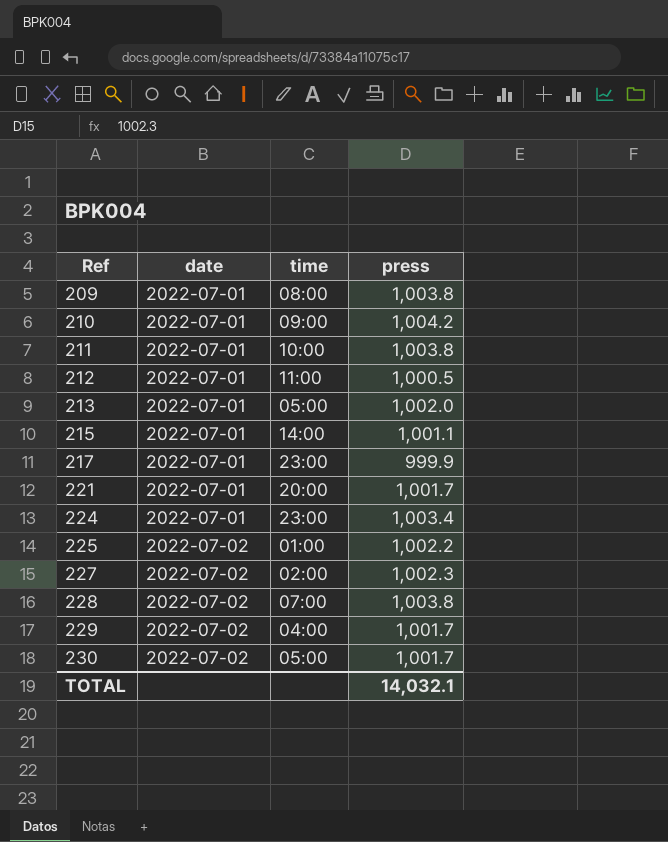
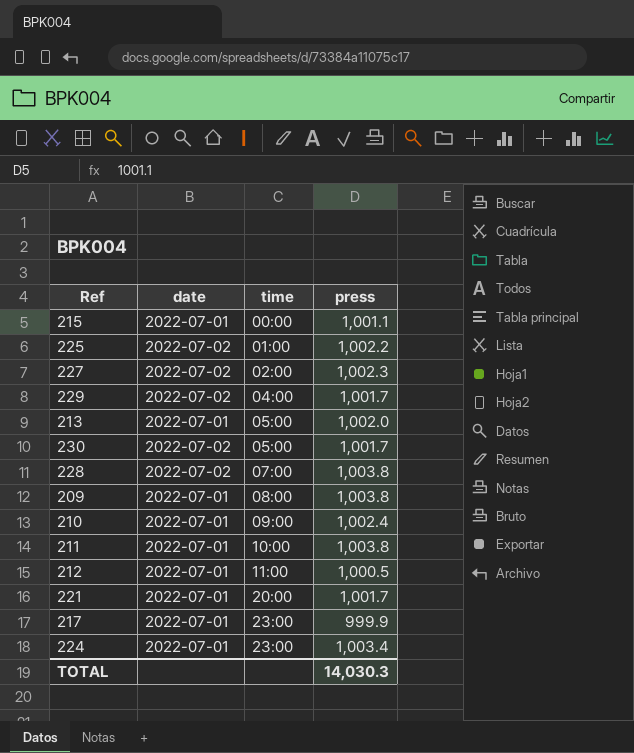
row order: Ref ascending -> time ascending
215 | time: 14:00 -> 00:00
210 | press: 1,004.2 -> 1,002.4
TOTAL | press: 14,032.1 -> 14,030.3

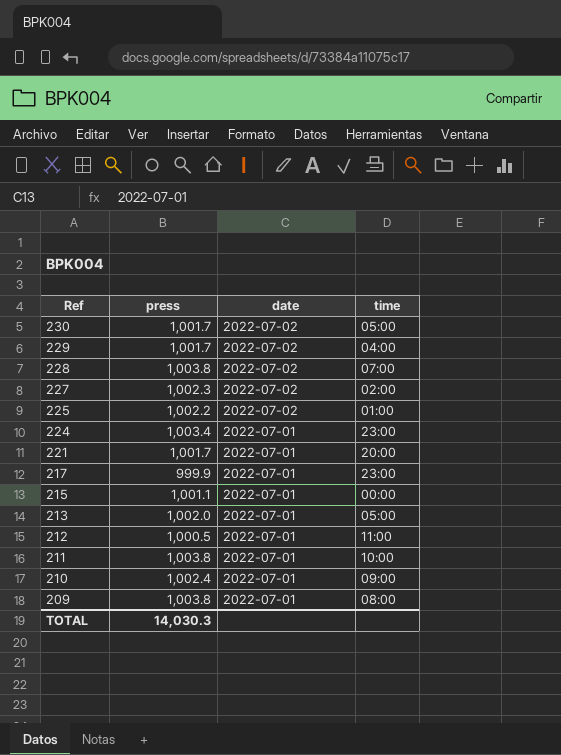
row order: time ascending -> Ref descending
column press | position: 4 -> 2

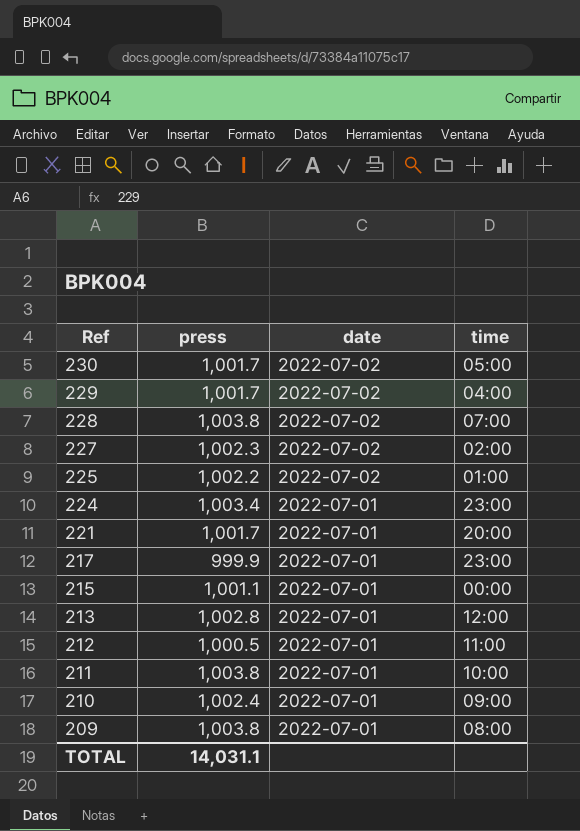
213 | press: 1,002.0 -> 1,002.8
213 | time: 05:00 -> 12:00
TOTAL | press: 14,030.3 -> 14,031.1

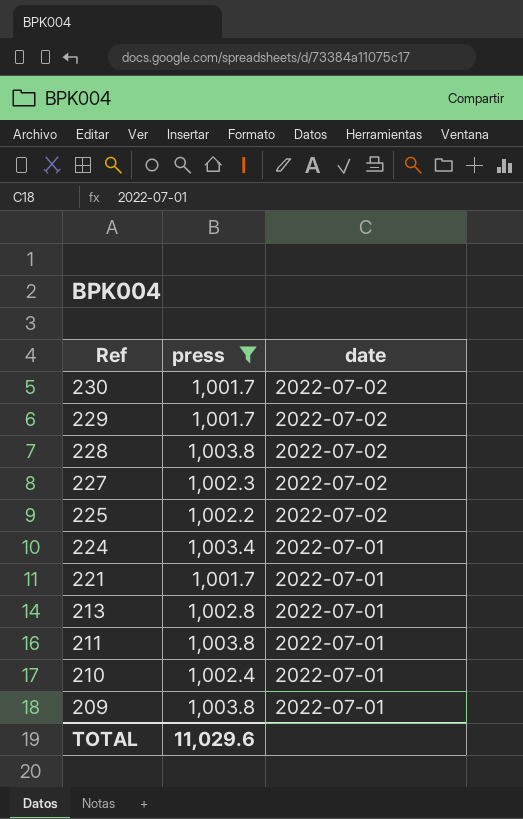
filter: none -> press >= 1,001.7
column time | position: 4 -> none
TOTAL | press: 14,031.1 -> 11,029.6

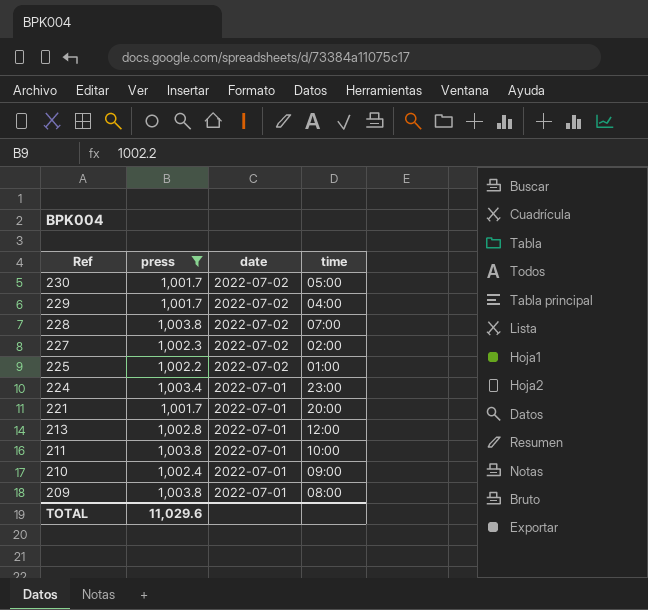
column time | position: none -> 4

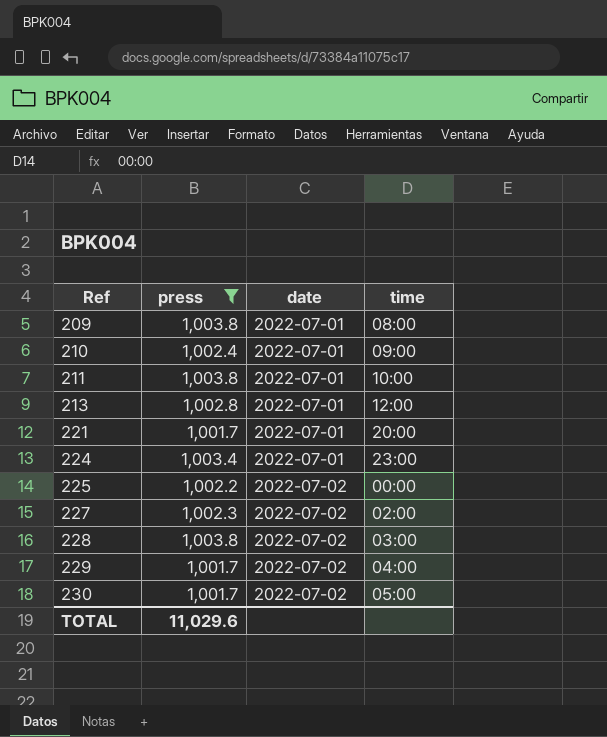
row order: Ref descending -> Ref ascending
225 | time: 01:00 -> 00:00
228 | time: 07:00 -> 03:00

